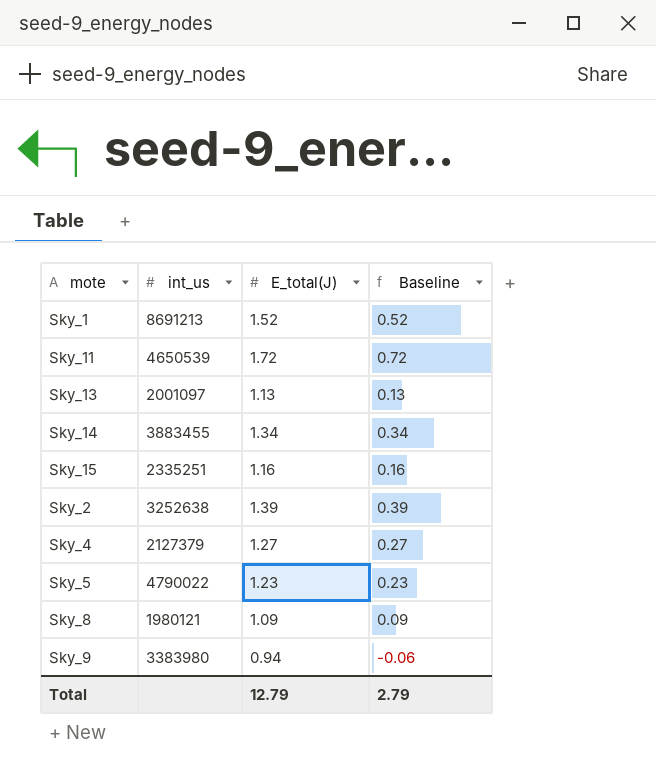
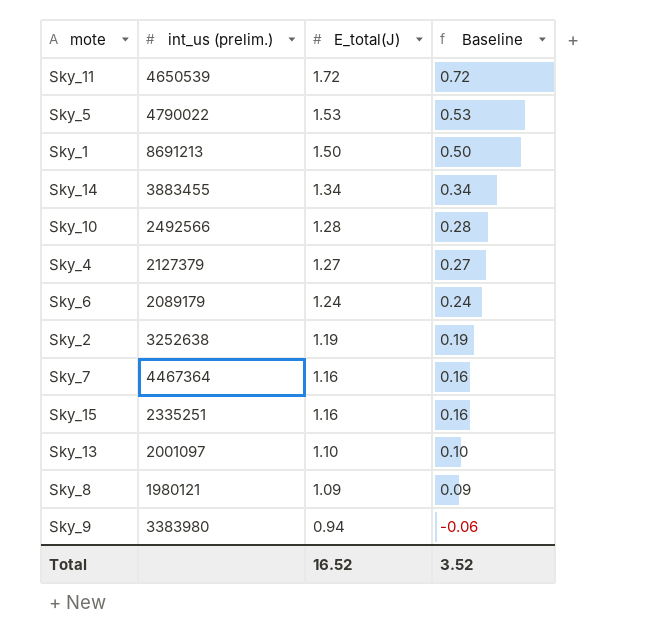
row order: none -> E_total(J) descending
column name: int_us -> int_us (prelim.)
Sky_5 | E_total(J): 1.23 -> 1.53
Sky_5 | Baseline: 0.23 -> 0.53
Sky_1 | E_total(J): 1.52 -> 1.50
Sky_1 | Baseline: 0.52 -> 0.50
row Sky_10: none -> 2492566 | 1.28 | 0.28
row Sky_6: none -> 2089179 | 1.24 | 0.24
Sky_2 | E_total(J): 1.39 -> 1.19
Sky_2 | Baseline: 0.39 -> 0.19
row Sky_7: none -> 4467364 | 1.16 | 0.16
Sky_13 | E_total(J): 1.13 -> 1.10
Sky_13 | Baseline: 0.13 -> 0.10
Total | E_total(J): 12.79 -> 16.52
Total | Baseline: 2.79 -> 3.52

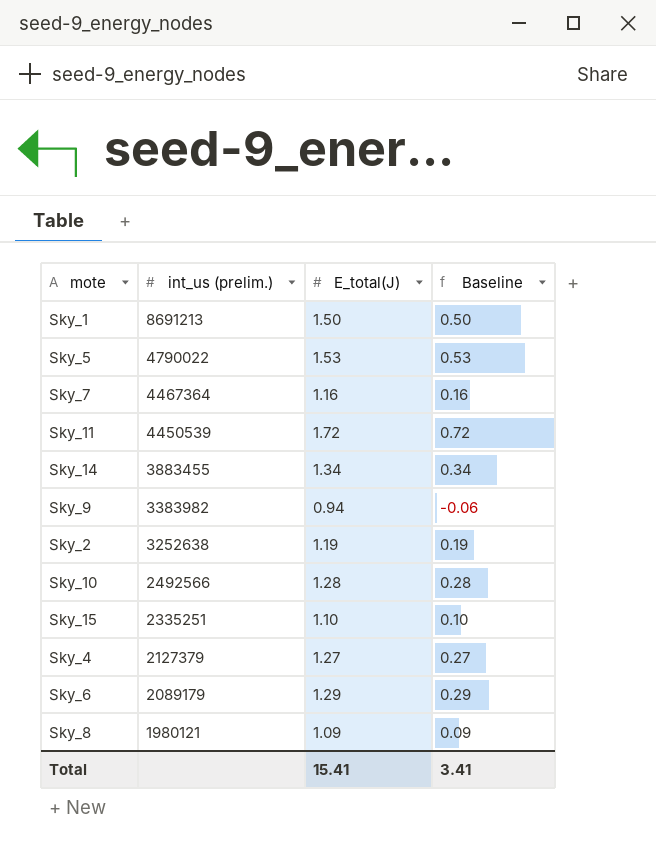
row order: E_total(J) descending -> int_us (prelim.) descending
row Sky_13: 2001097 | 1.10 | 0.10 -> none
Sky_11 | int_us (prelim.): 4650539 -> 4450539
Sky_9 | int_us (prelim.): 3383980 -> 3383982
Sky_15 | E_total(J): 1.16 -> 1.10
Sky_15 | Baseline: 0.16 -> 0.10
Sky_6 | E_total(J): 1.24 -> 1.29
Sky_6 | Baseline: 0.24 -> 0.29
Total | E_total(J): 16.52 -> 15.41
Total | Baseline: 3.52 -> 3.41

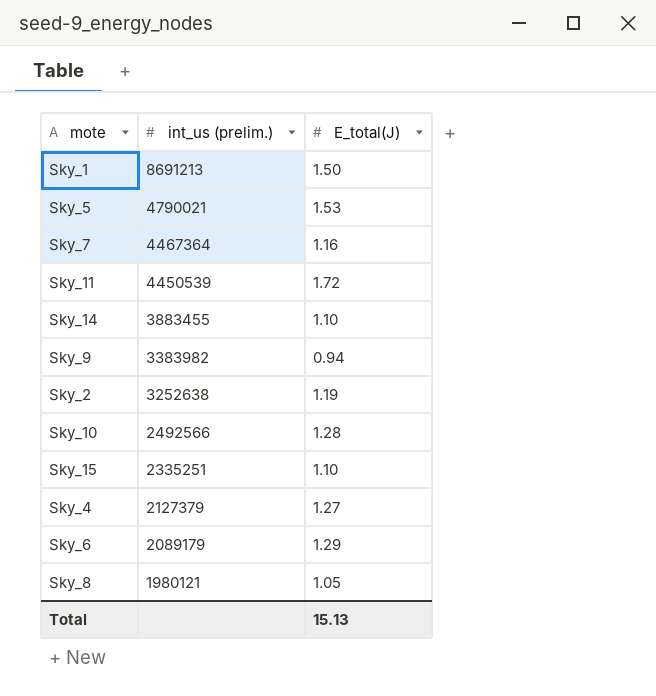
column Baseline | formula: [E_total(J)] - 1 -> none
Sky_5 | int_us (prelim.): 4790022 -> 4790021
Sky_14 | E_total(J): 1.34 -> 1.10
Sky_8 | E_total(J): 1.09 -> 1.05
Total | E_total(J): 15.41 -> 15.13

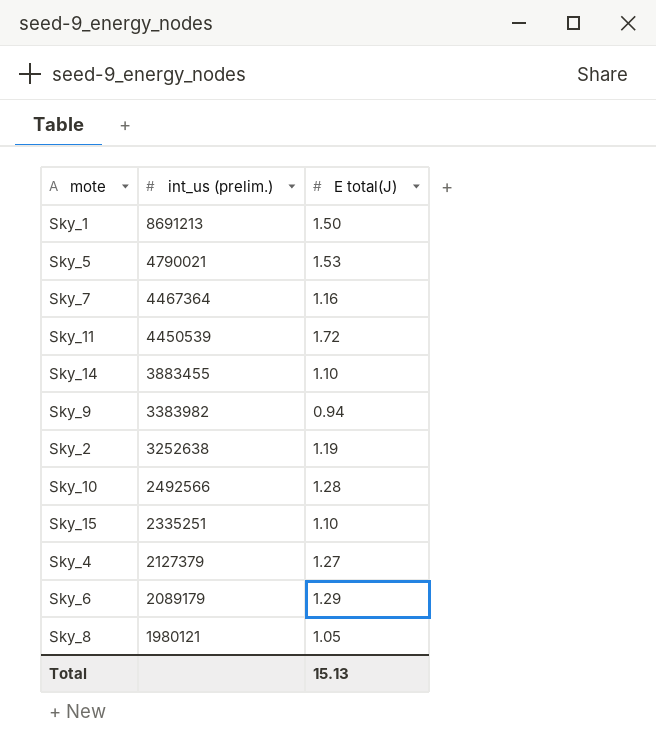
column name: E_total(J) -> E total(J)

